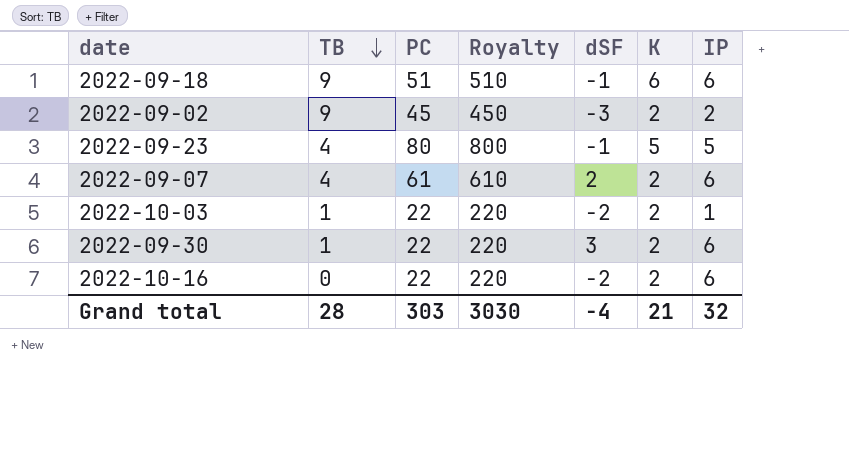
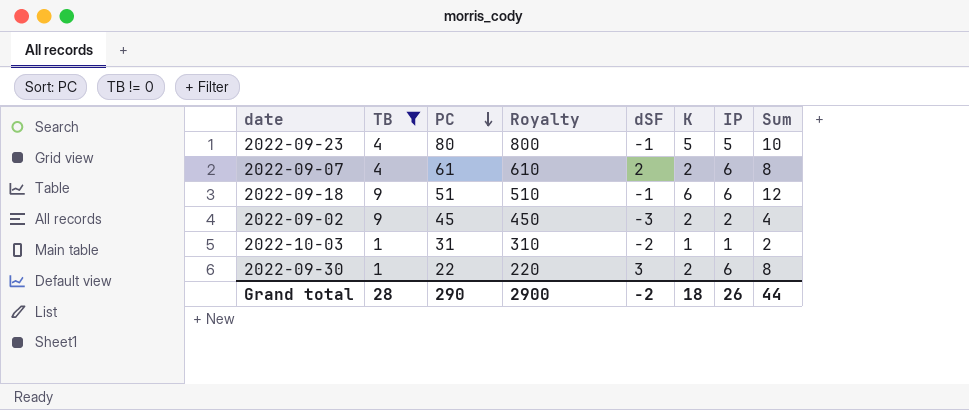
filter: none -> TB != 0
row order: TB descending -> PC descending
column Sum | formula: none -> [K] + [IP]
2022-10-03 | PC: 22 -> 31
2022-10-03 | Royalty: 220 -> 310
2022-10-03 | K: 2 -> 1
Grand total | PC: 303 -> 290
Grand total | Royalty: 3030 -> 2900
Grand total | dSF: -4 -> -2
Grand total | K: 21 -> 18
Grand total | IP: 32 -> 26

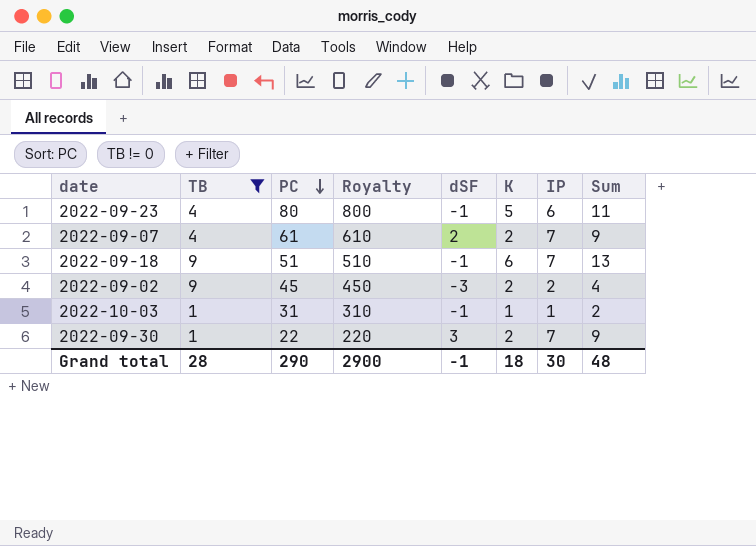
2022-09-23 | IP: 5 -> 6
2022-09-23 | Sum: 10 -> 11
2022-09-07 | IP: 6 -> 7
2022-09-07 | Sum: 8 -> 9
2022-09-18 | IP: 6 -> 7
2022-09-18 | Sum: 12 -> 13
2022-10-03 | dSF: -2 -> -1
2022-09-30 | IP: 6 -> 7
2022-09-30 | Sum: 8 -> 9
Grand total | dSF: -2 -> -1
Grand total | IP: 26 -> 30
Grand total | Sum: 44 -> 48

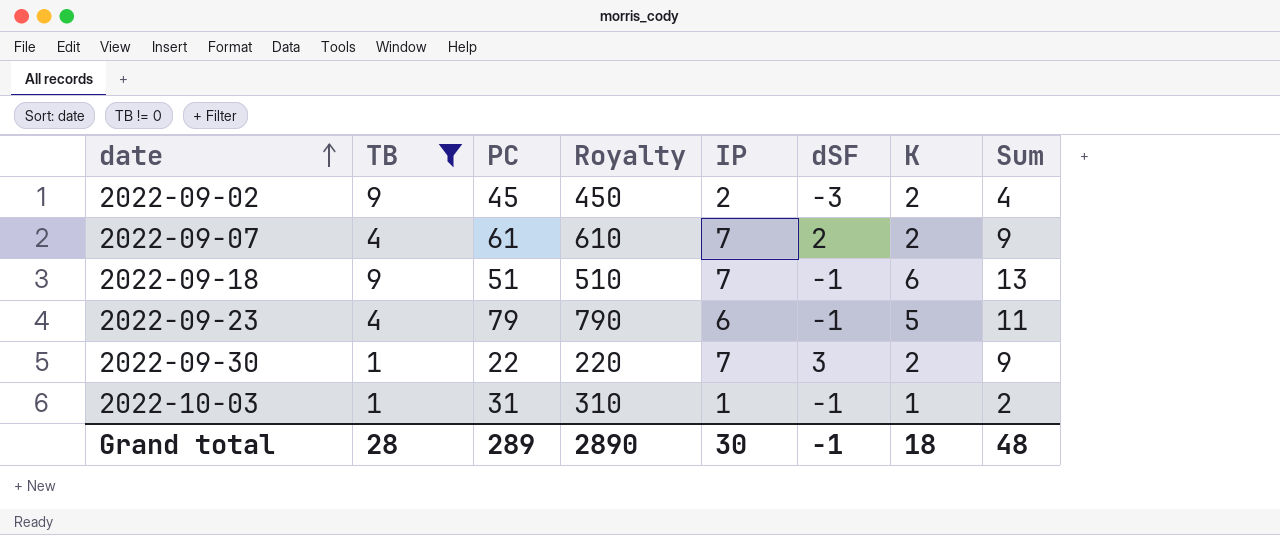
row order: PC descending -> date ascending
column IP | position: 7 -> 5
2022-09-23 | PC: 80 -> 79
2022-09-23 | Royalty: 800 -> 790
Grand total | PC: 290 -> 289
Grand total | Royalty: 2900 -> 2890

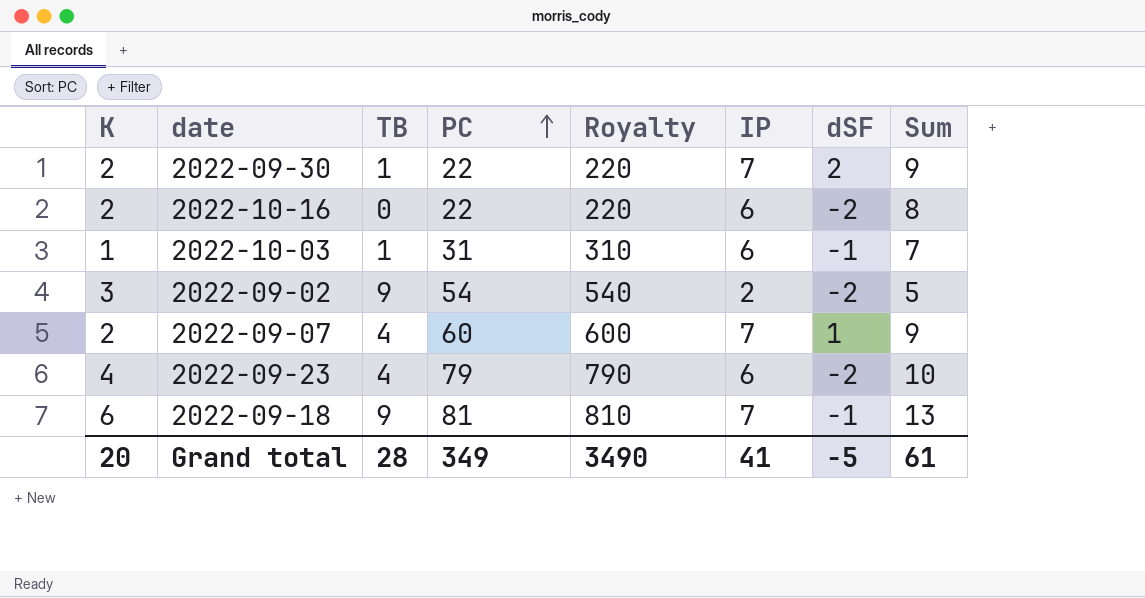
filter: TB != 0 -> none
row order: date ascending -> PC ascending
column K | position: 7 -> 1
2022-09-30 | dSF: 3 -> 2
2022-10-03 | IP: 1 -> 6
2022-10-03 | Sum: 2 -> 7
2022-09-02 | K: 2 -> 3
2022-09-02 | PC: 45 -> 54
2022-09-02 | Royalty: 450 -> 540
2022-09-02 | dSF: -3 -> -2
2022-09-02 | Sum: 4 -> 5
2022-09-07 | PC: 61 -> 60
2022-09-07 | Royalty: 610 -> 600
2022-09-07 | dSF: 2 -> 1
2022-09-23 | K: 5 -> 4
2022-09-23 | dSF: -1 -> -2
2022-09-23 | Sum: 11 -> 10
2022-09-18 | PC: 51 -> 81
2022-09-18 | Royalty: 510 -> 810
Grand total | K: 18 -> 20
Grand total | PC: 289 -> 349
Grand total | Royalty: 2890 -> 3490
Grand total | IP: 30 -> 41
Grand total | dSF: -1 -> -5
Grand total | Sum: 48 -> 61

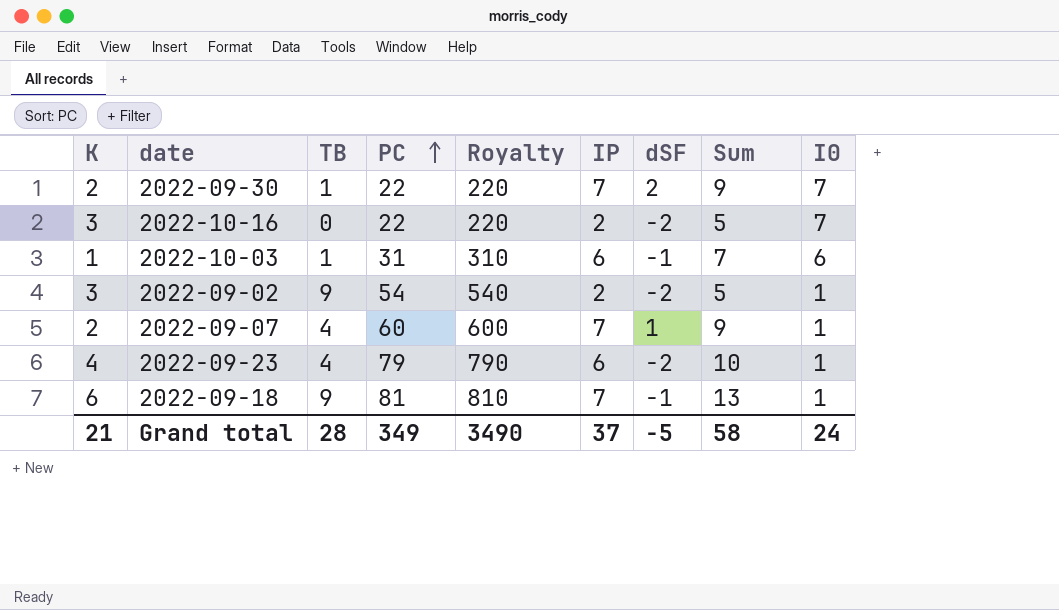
column I0 | position: none -> 9
2022-10-16 | K: 2 -> 3
2022-10-16 | IP: 6 -> 2
2022-10-16 | Sum: 8 -> 5
Grand total | K: 20 -> 21
Grand total | IP: 41 -> 37
Grand total | Sum: 61 -> 58

